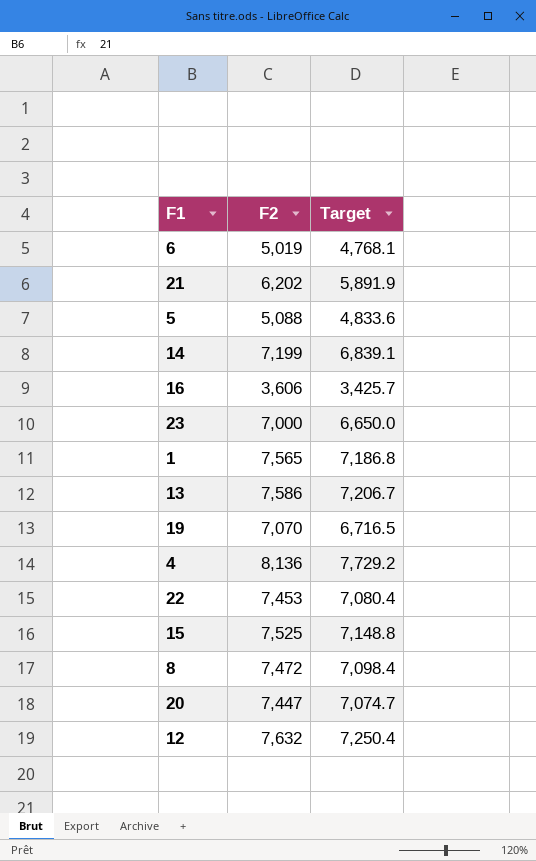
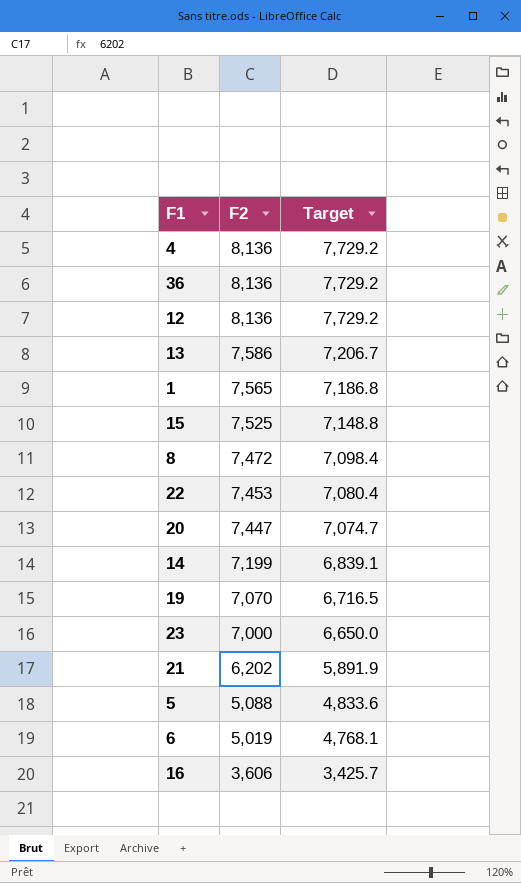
row order: none -> F2 descending
row 36: none -> 8,136 | 7,729.2
12 | F2: 7,632 -> 8,136
12 | Target: 7,250.4 -> 7,729.2

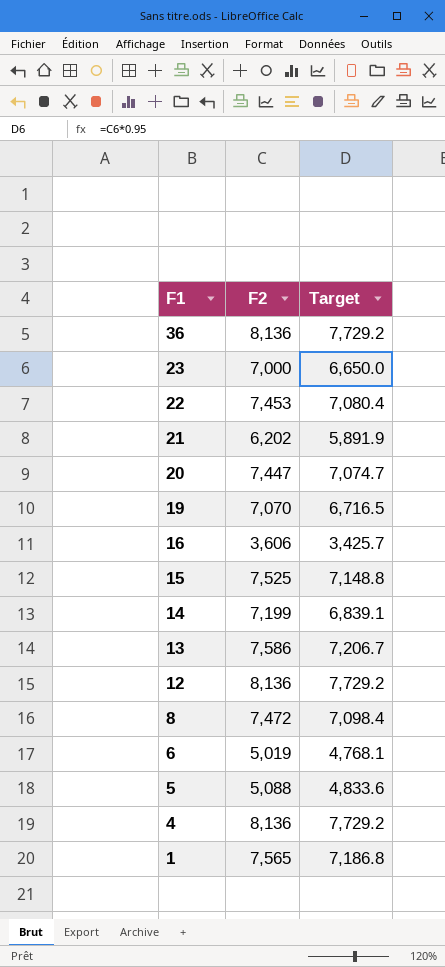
row order: F2 descending -> F1 descending

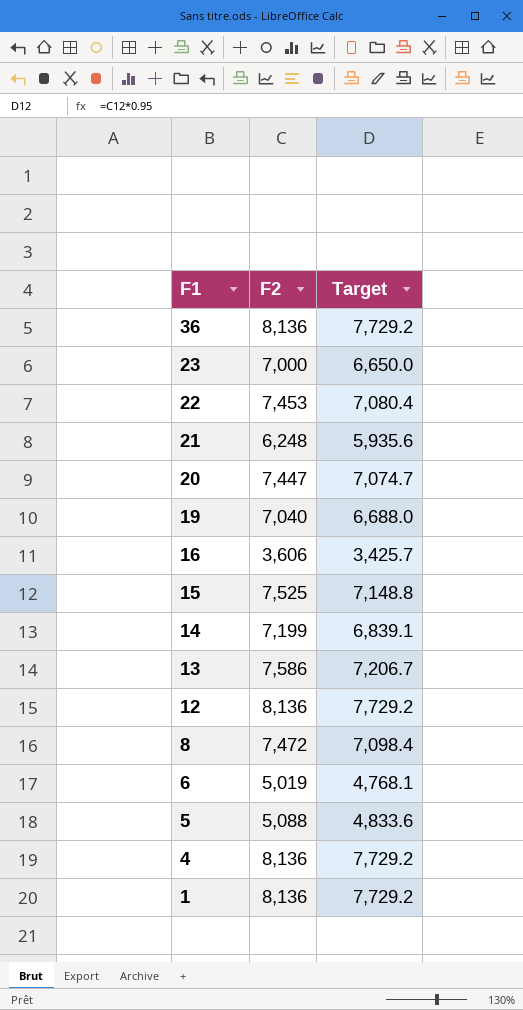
21 | F2: 6,202 -> 6,248
21 | Target: 5,891.9 -> 5,935.6
19 | F2: 7,070 -> 7,040
19 | Target: 6,716.5 -> 6,688.0
1 | F2: 7,565 -> 8,136
1 | Target: 7,186.8 -> 7,729.2

